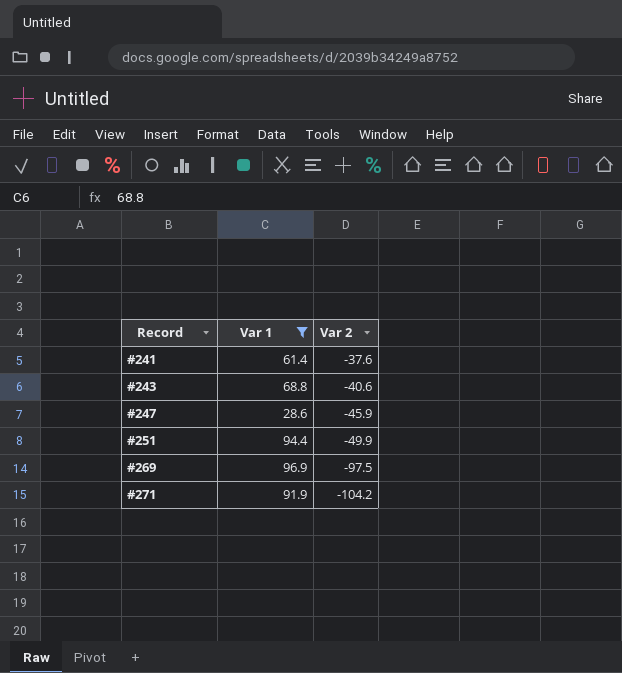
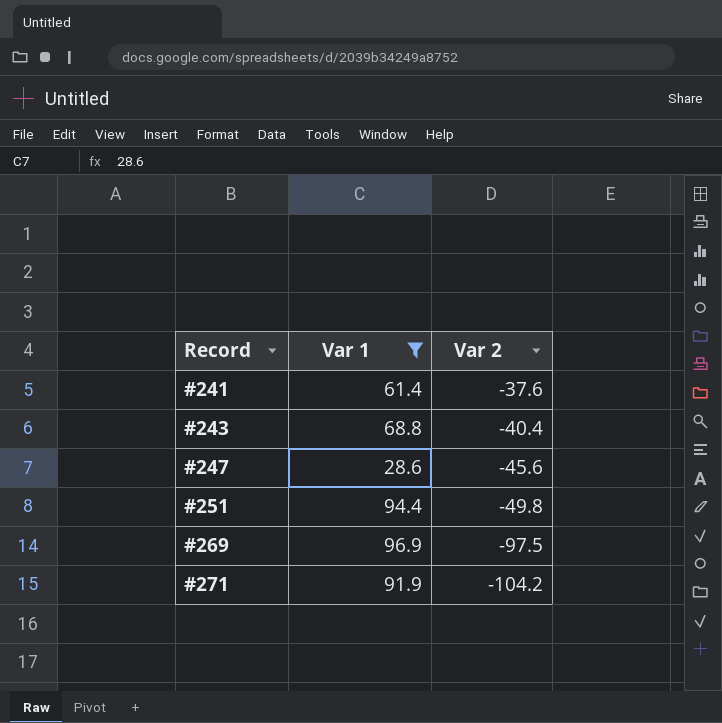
#243 | Var 2: -40.6 -> -40.4
#247 | Var 2: -45.9 -> -45.6
#251 | Var 2: -49.9 -> -49.8

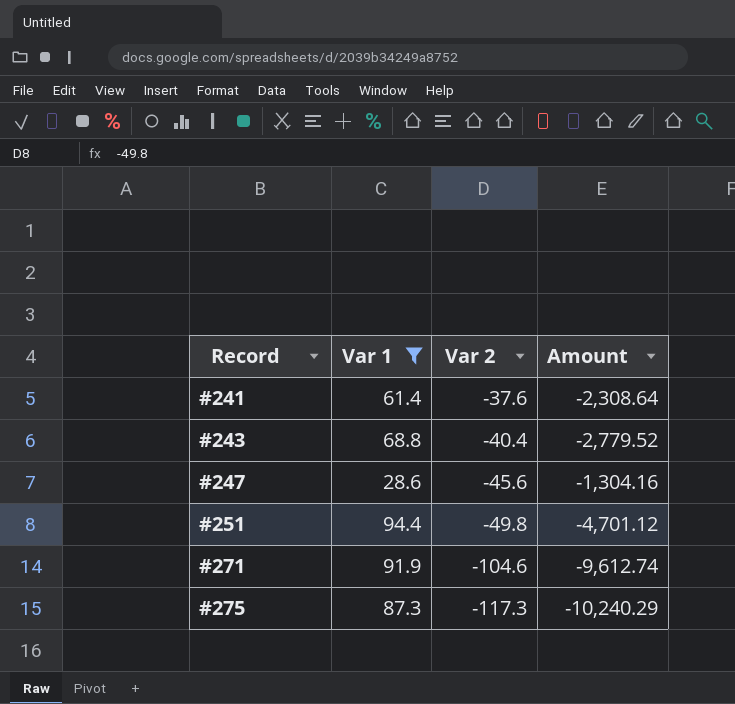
column Amount | formula: none -> [Var 1] * [Var 2]
row #269: 96.9 | -97.5 -> none
#271 | Var 2: -104.2 -> -104.6
row #275: none -> 87.3 | -117.3 | -10,240.29

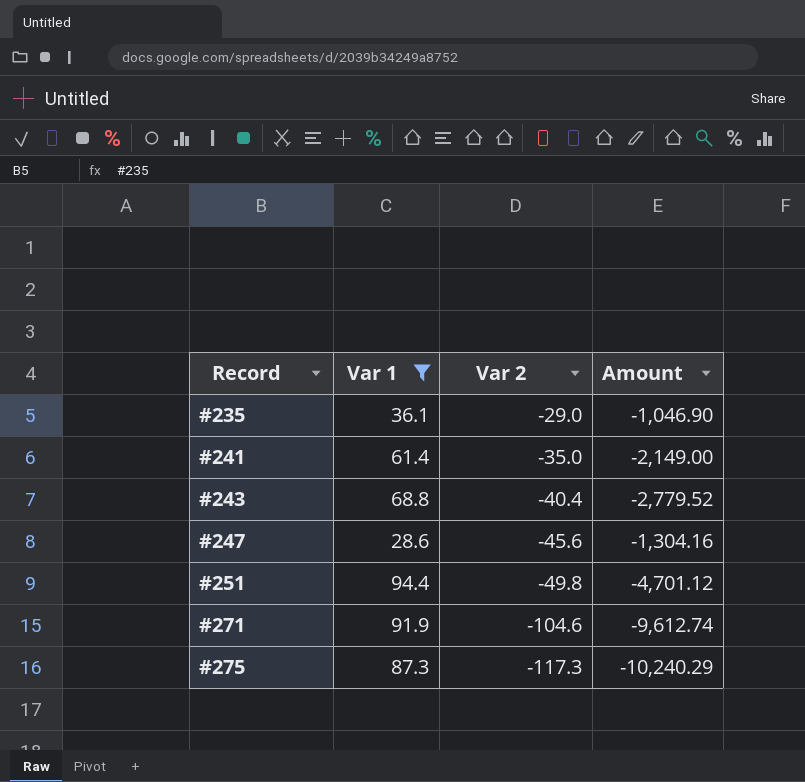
row #235: none -> 36.1 | -29.0 | -1,046.90
#241 | Var 2: -37.6 -> -35.0
#241 | Amount: -2,308.64 -> -2,149.00

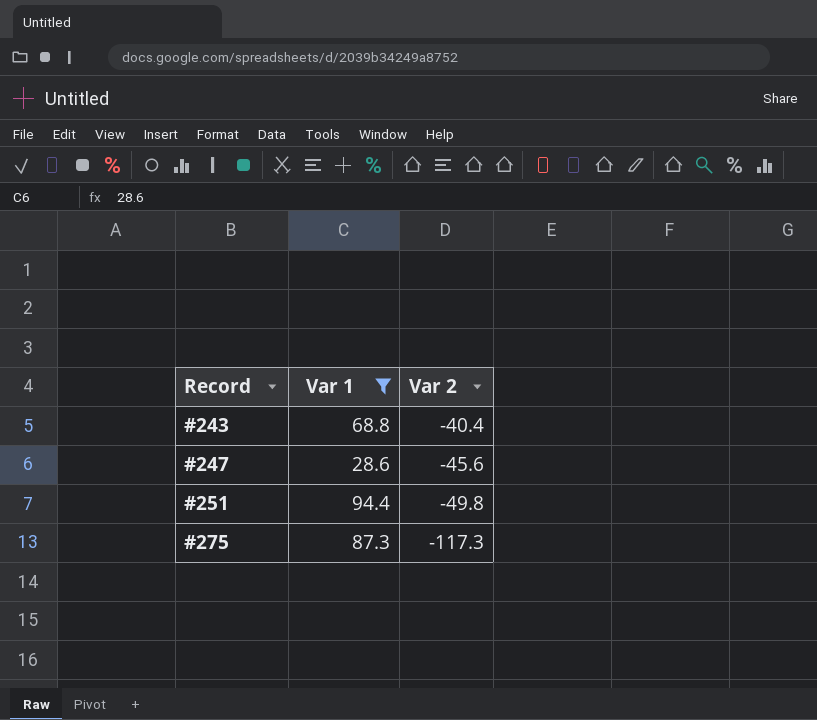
column Amount | formula: [Var 1] * [Var 2] -> none
row #235: 36.1 | -29.0 | -1,046.90 -> none
row #241: 61.4 | -35.0 | -2,149.00 -> none
row #271: 91.9 | -104.6 | -9,612.74 -> none

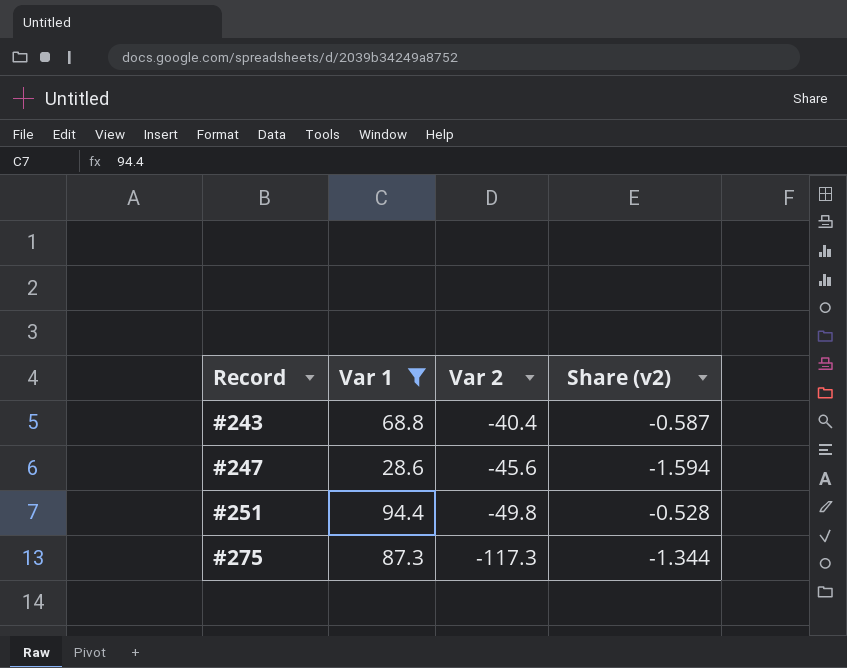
column Share (v2) | formula: none -> [Var 2] / [Var 1]

